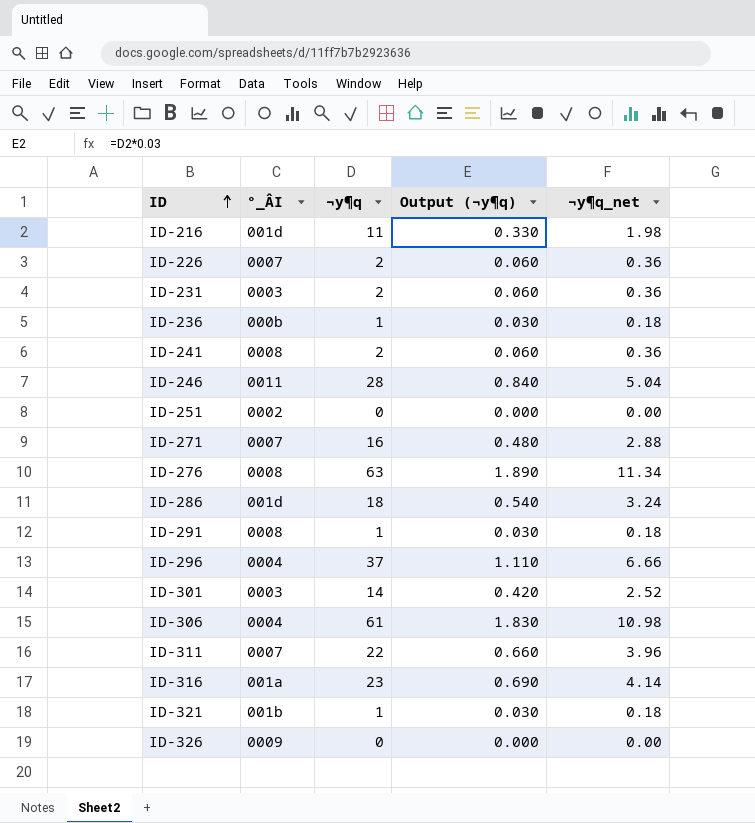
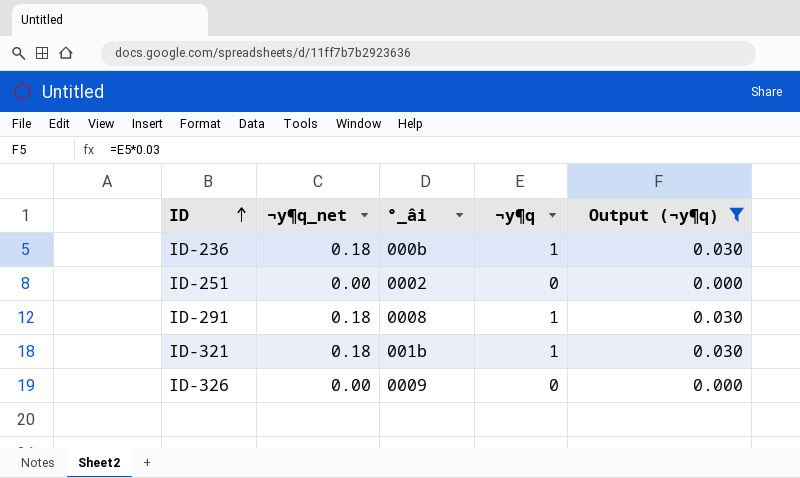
filter: none -> Output (¬y¶q) <= 0.030
column ¬y¶q_net | position: 5 -> 2
column name: °_ÂI -> °_âi

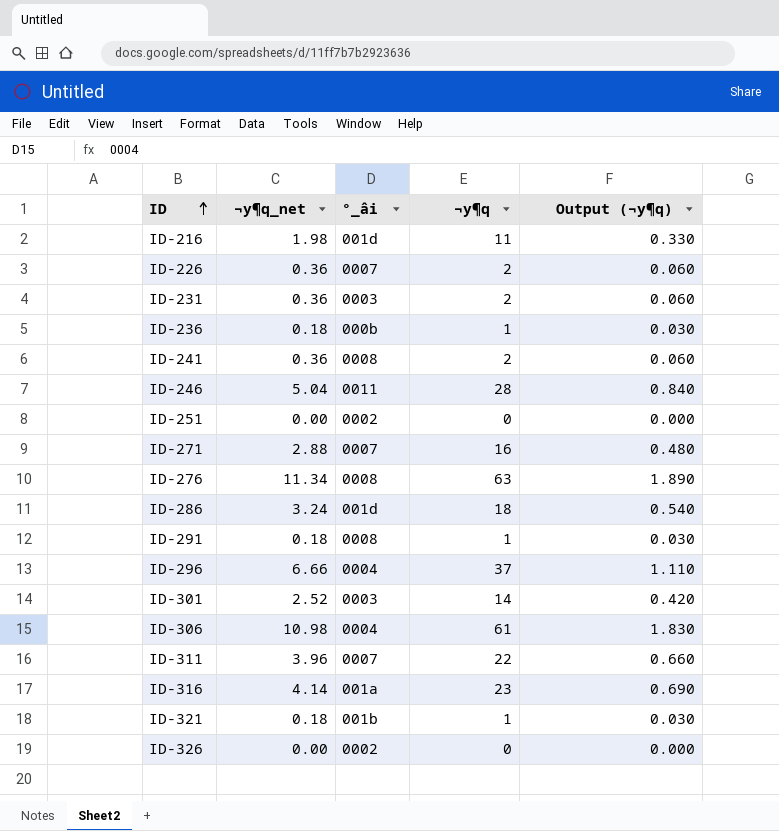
filter: Output (¬y¶q) <= 0.030 -> none
ID-326 | °_âi: 0009 -> 0002

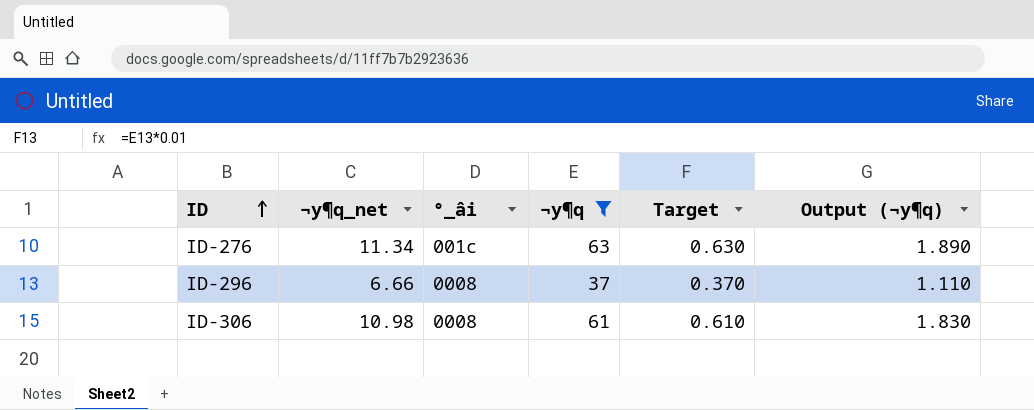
filter: none -> ¬y¶q >= 37
column Target | formula: none -> [¬y¶q] * 0.01
ID-276 | °_âi: 0008 -> 001c
ID-296 | °_âi: 0004 -> 0008
ID-306 | °_âi: 0004 -> 0008

